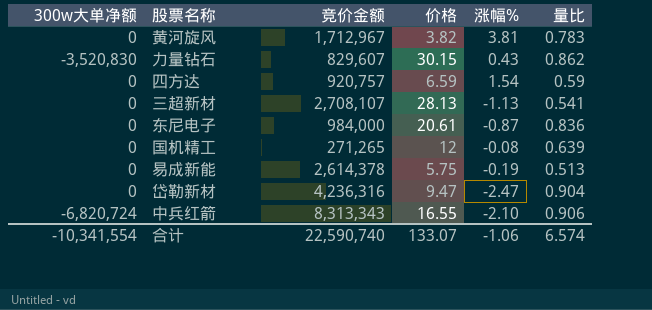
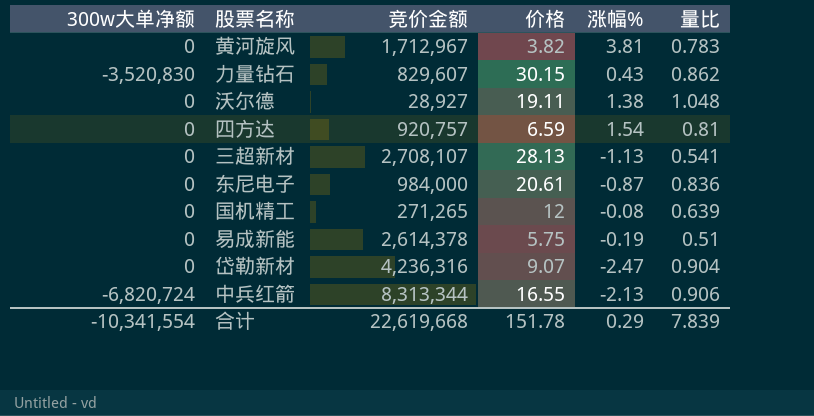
row 沃尔德: none -> 0 | 28,927 | 19.11 | 1.38 | 1.048
四方达 | 量比: 0.59 -> 0.81
易成新能 | 量比: 0.513 -> 0.51
岱勒新材 | 价格: 9.47 -> 9.07
中兵红箭 | 竞价金额: 8,313,343 -> 8,313,344
中兵红箭 | 涨幅%: -2.10 -> -2.13
合计 | 竞价金额: 22,590,740 -> 22,619,668
合计 | 价格: 133.07 -> 151.78
合计 | 涨幅%: -1.06 -> 0.29
合计 | 量比: 6.574 -> 7.839

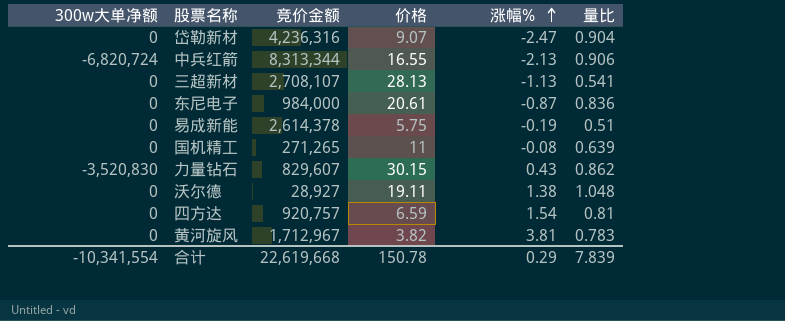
row order: none -> 涨幅% ascending
国机精工 | 价格: 12 -> 11
合计 | 价格: 151.78 -> 150.78

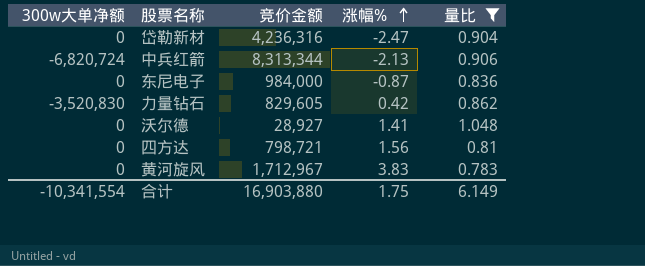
filter: none -> 量比 >= 0.783
column 价格 | position: 4 -> none
力量钻石 | 竞价金额: 829,607 -> 829,605
力量钻石 | 涨幅%: 0.43 -> 0.42
沃尔德 | 涨幅%: 1.38 -> 1.41
四方达 | 竞价金额: 920,757 -> 798,721
四方达 | 涨幅%: 1.54 -> 1.56
黄河旋风 | 涨幅%: 3.81 -> 3.83
合计 | 竞价金额: 22,619,668 -> 16,903,880
合计 | 涨幅%: 0.29 -> 1.75
合计 | 量比: 7.839 -> 6.149

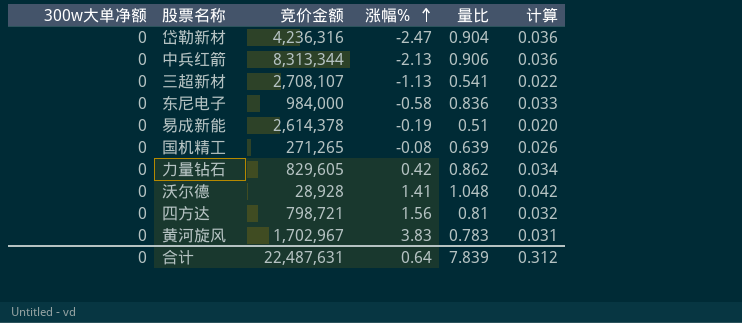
filter: 量比 >= 0.783 -> none
column 计算 | formula: none -> [量比] * 0.04
中兵红箭 | 300w大单净额: -6,820,724 -> 0
东尼电子 | 涨幅%: -0.87 -> -0.58
力量钻石 | 300w大单净额: -3,520,830 -> 0
沃尔德 | 竞价金额: 28,927 -> 28,928
黄河旋风 | 竞价金额: 1,712,967 -> 1,702,967
合计 | 300w大单净额: -10,341,554 -> 0
合计 | 竞价金额: 16,903,880 -> 22,487,631
合计 | 涨幅%: 1.75 -> 0.64
合计 | 量比: 6.149 -> 7.839

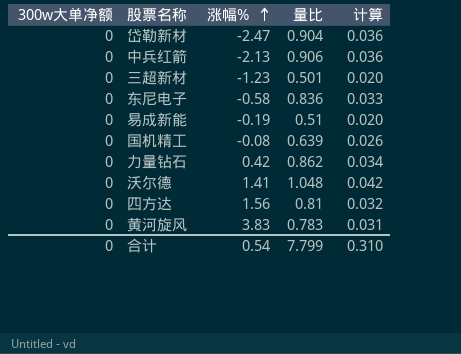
column 竞价金额 | position: 3 -> none
三超新材 | 涨幅%: -1.13 -> -1.23
三超新材 | 量比: 0.541 -> 0.501
三超新材 | 计算: 0.022 -> 0.020
合计 | 涨幅%: 0.64 -> 0.54
合计 | 量比: 7.839 -> 7.799
合计 | 计算: 0.312 -> 0.310

